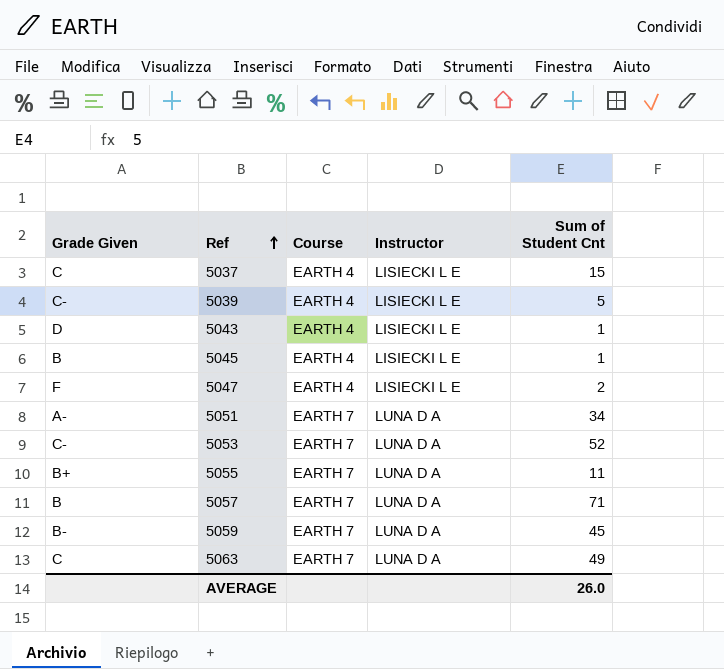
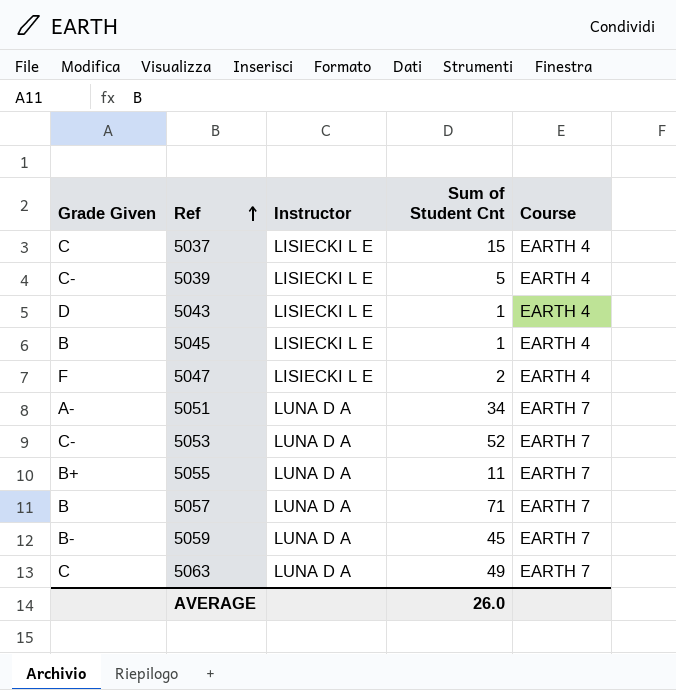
column Course | position: 3 -> 5

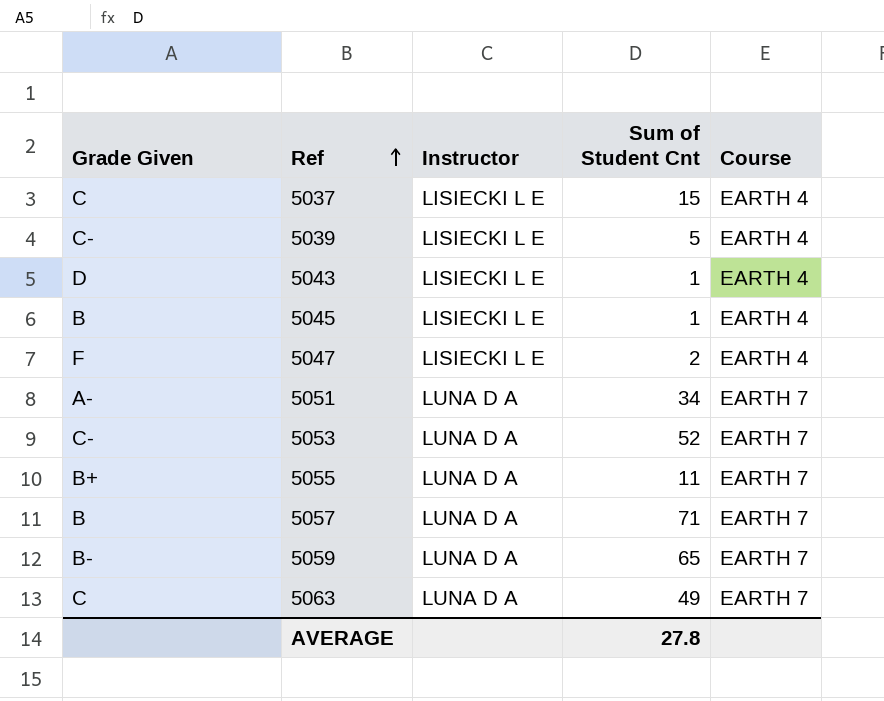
5059 | Sum of Student Cnt: 45 -> 65
AVERAGE | Sum of Student Cnt: 26.0 -> 27.8

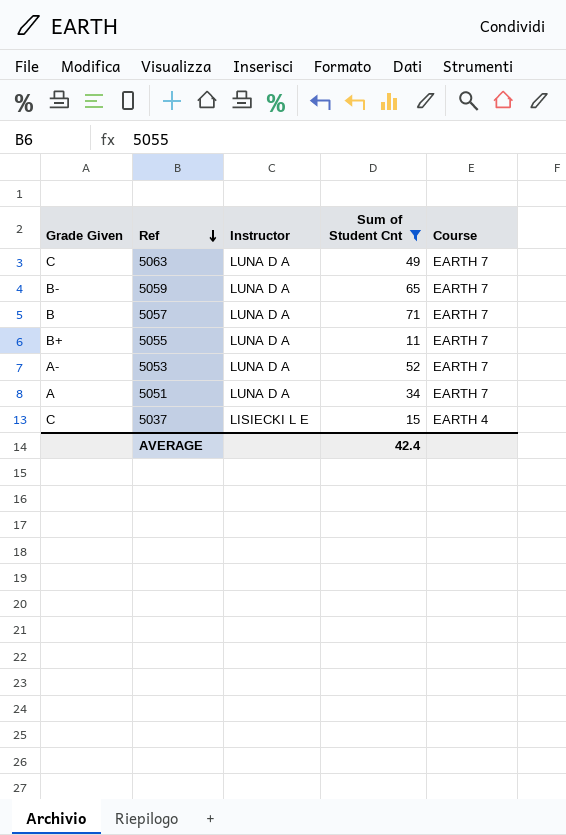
filter: none -> Sum of Student Cnt >= 11
row order: Ref ascending -> Ref descending
5053 | Grade Given: C- -> A-
5051 | Grade Given: A- -> A
AVERAGE | Sum of Student Cnt: 27.8 -> 42.4

